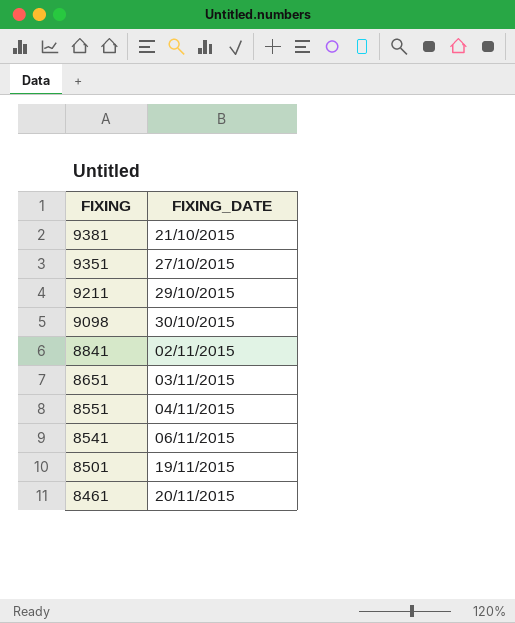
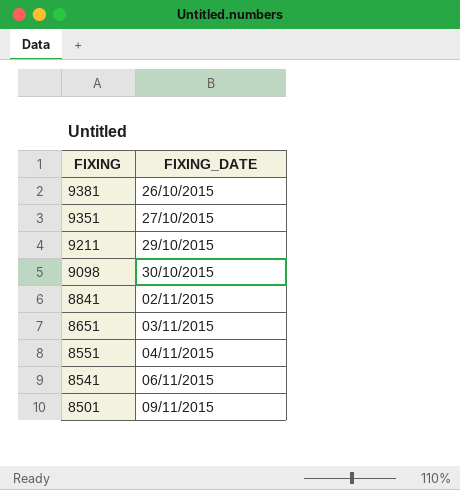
row 8461: 20/11/2015 -> none
9381 | FIXING_DATE: 21/10/2015 -> 26/10/2015
8501 | FIXING_DATE: 19/11/2015 -> 09/11/2015

